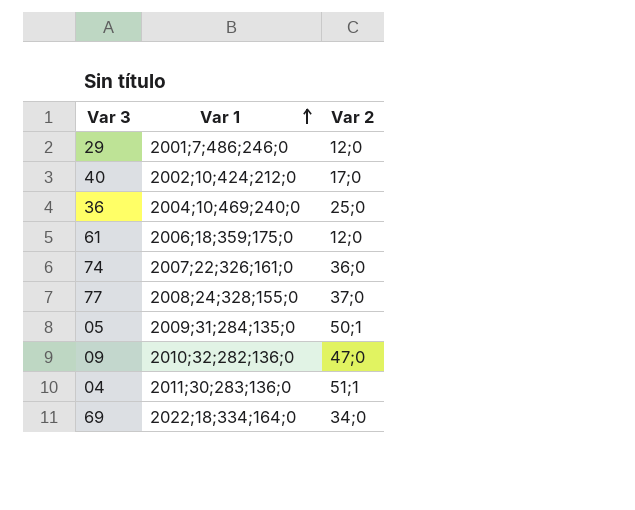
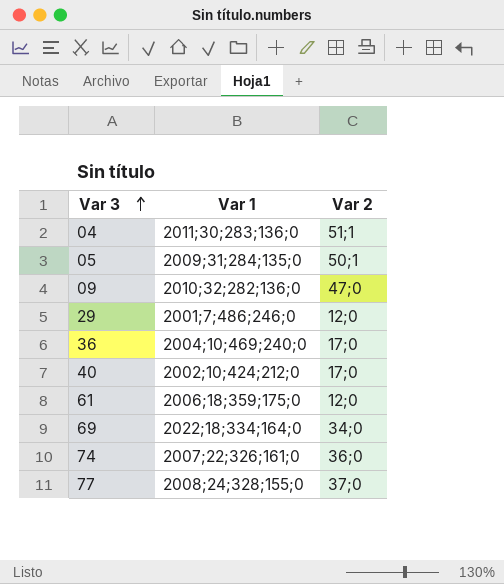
row order: Var 1 ascending -> Var 3 ascending
36 | Var 2: 25;0 -> 17;0

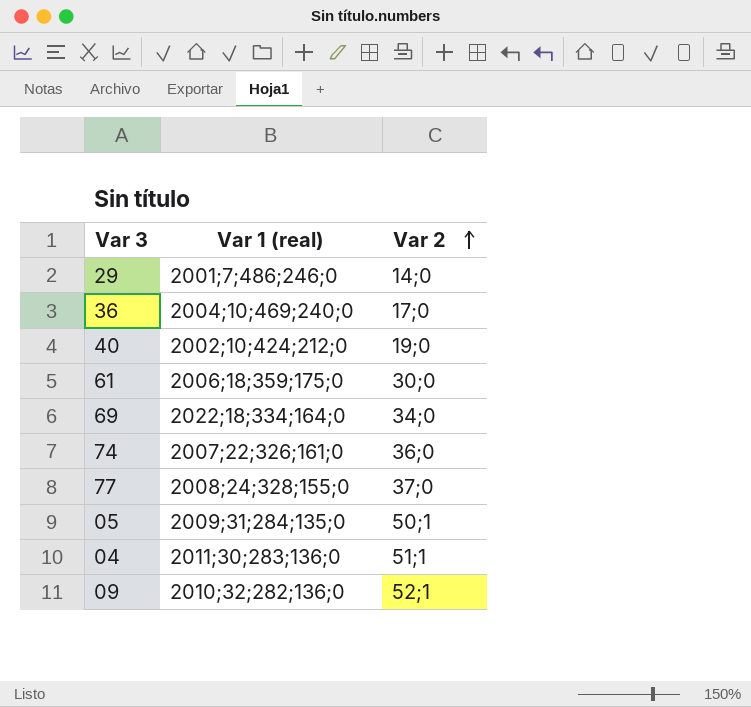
row order: Var 3 ascending -> Var 2 ascending
column name: Var 1 -> Var 1 (real)
29 | Var 2: 12;0 -> 14;0
40 | Var 2: 17;0 -> 19;0
61 | Var 2: 12;0 -> 30;0
09 | Var 2: 47;0 -> 52;1

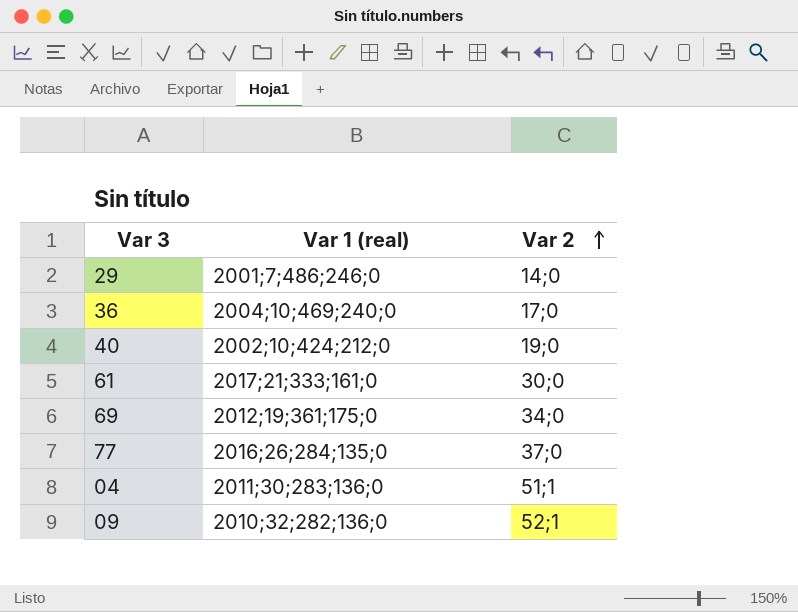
row 74: 2007;22;326;161;0 | 36;0 -> none
row 05: 2009;31;284;135;0 | 50;1 -> none
61 | Var 1 (real): 2006;18;359;175;0 -> 2017;21;333;161;0
69 | Var 1 (real): 2022;18;334;164;0 -> 2012;19;361;175;0
77 | Var 1 (real): 2008;24;328;155;0 -> 2016;26;284;135;0

